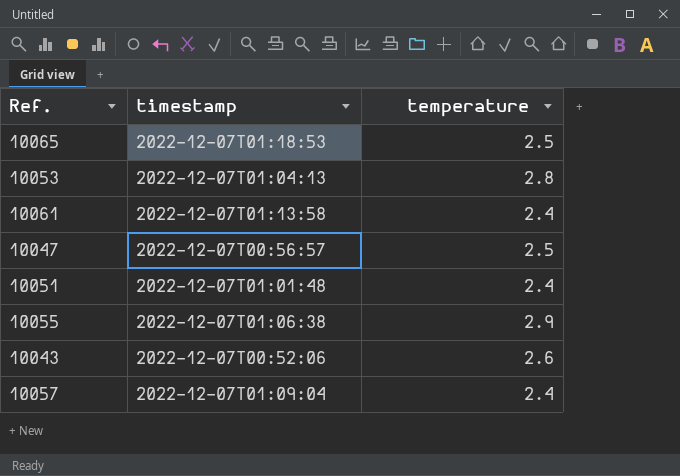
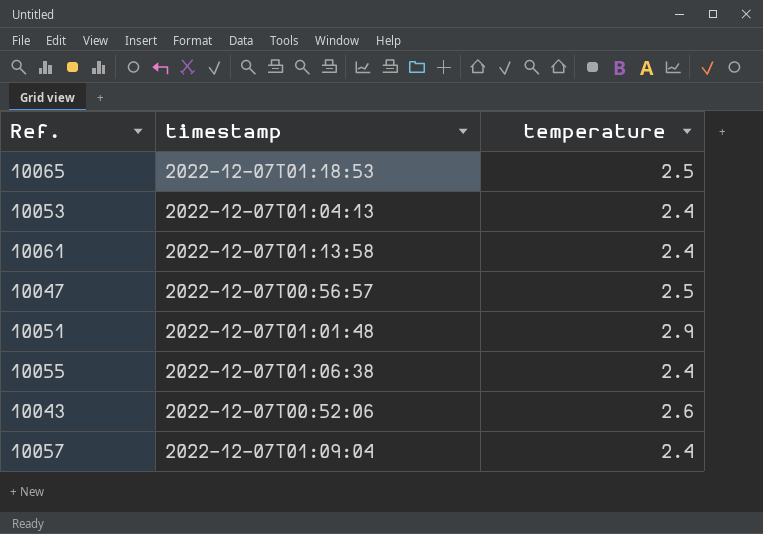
10053 | temperature: 2.8 -> 2.4
10051 | temperature: 2.4 -> 2.9
10055 | temperature: 2.9 -> 2.4

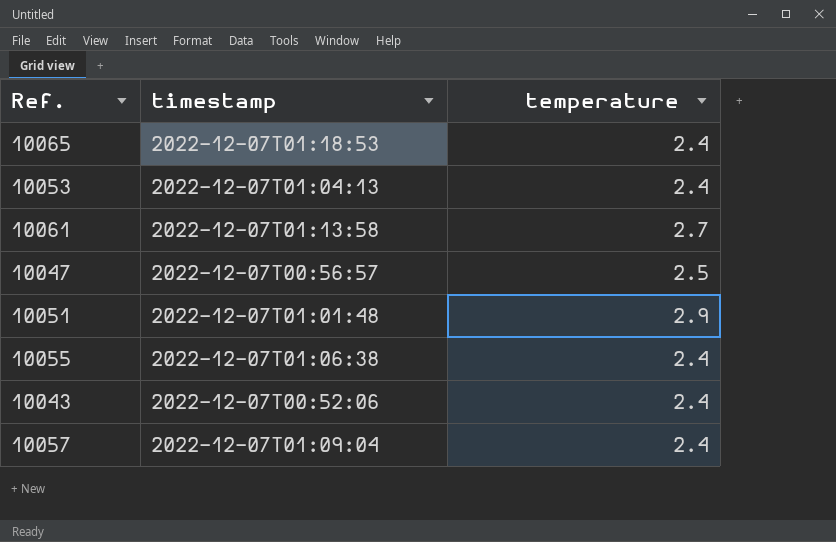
10065 | temperature: 2.5 -> 2.4
10061 | temperature: 2.4 -> 2.7
10043 | temperature: 2.6 -> 2.4

